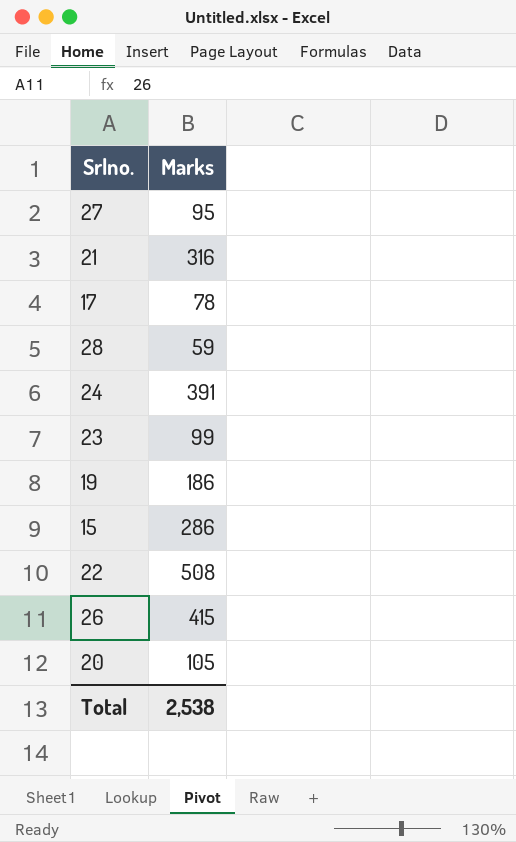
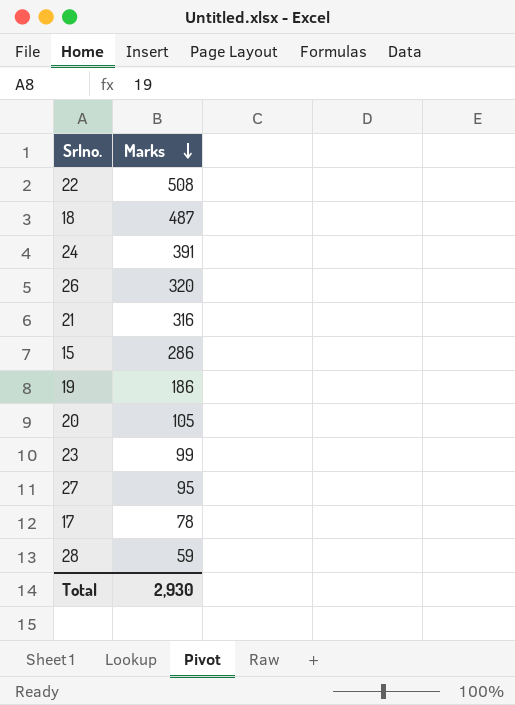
row order: none -> Marks descending
row 18: none -> 487
26 | Marks: 415 -> 320
Total | Marks: 2,538 -> 2,930

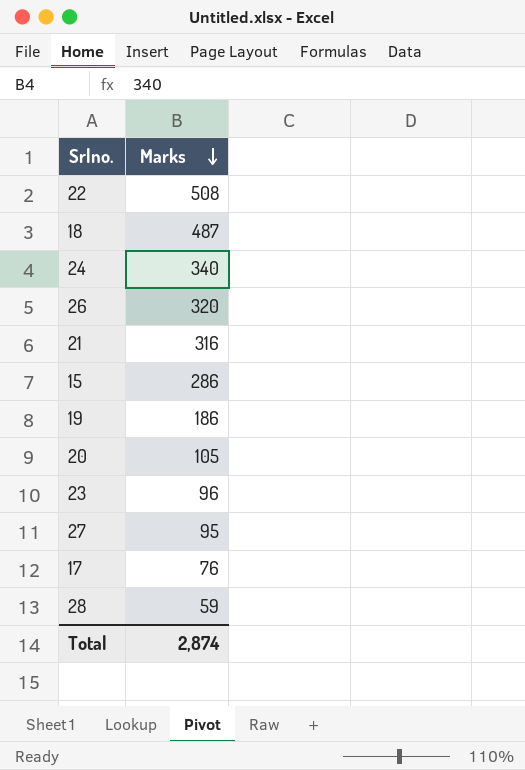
24 | Marks: 391 -> 340
23 | Marks: 99 -> 96
17 | Marks: 78 -> 76
Total | Marks: 2,930 -> 2,874

